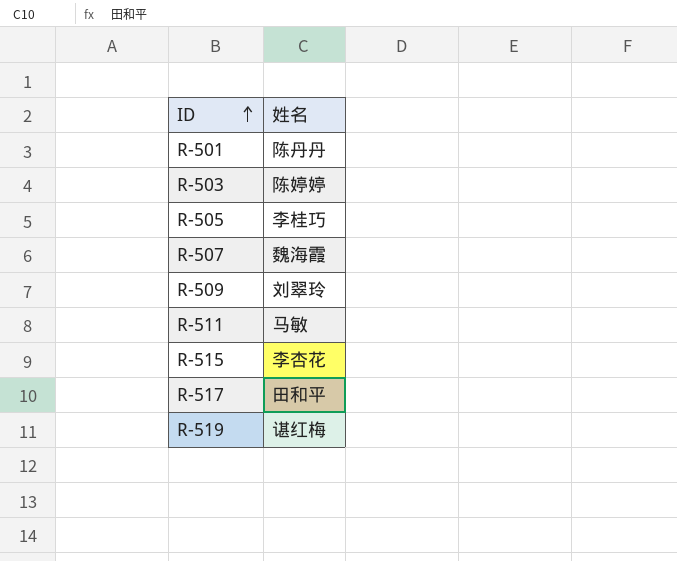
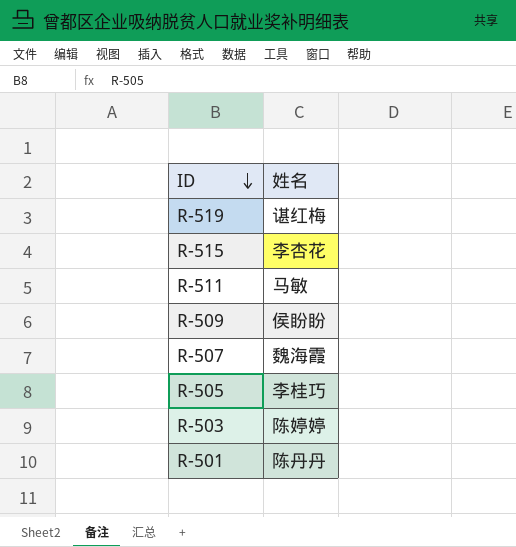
row order: ID ascending -> ID descending
row R-517: 田和平 -> none
R-509 | 姓名: 刘翠玲 -> 侯盼盼

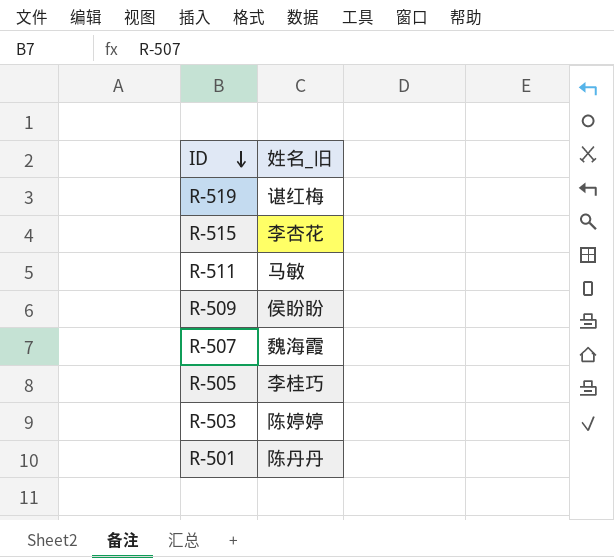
column name: 姓名 -> 姓名_旧

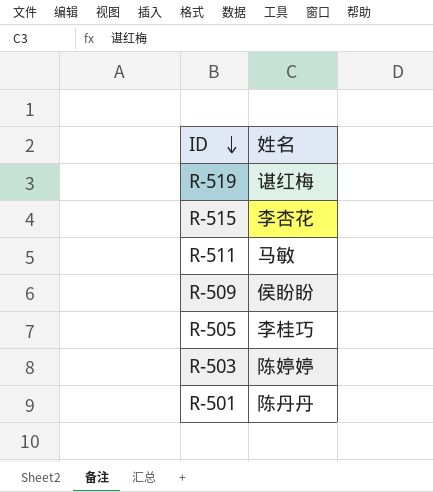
column name: 姓名_旧 -> 姓名
row R-507: 魏海霞 -> none

